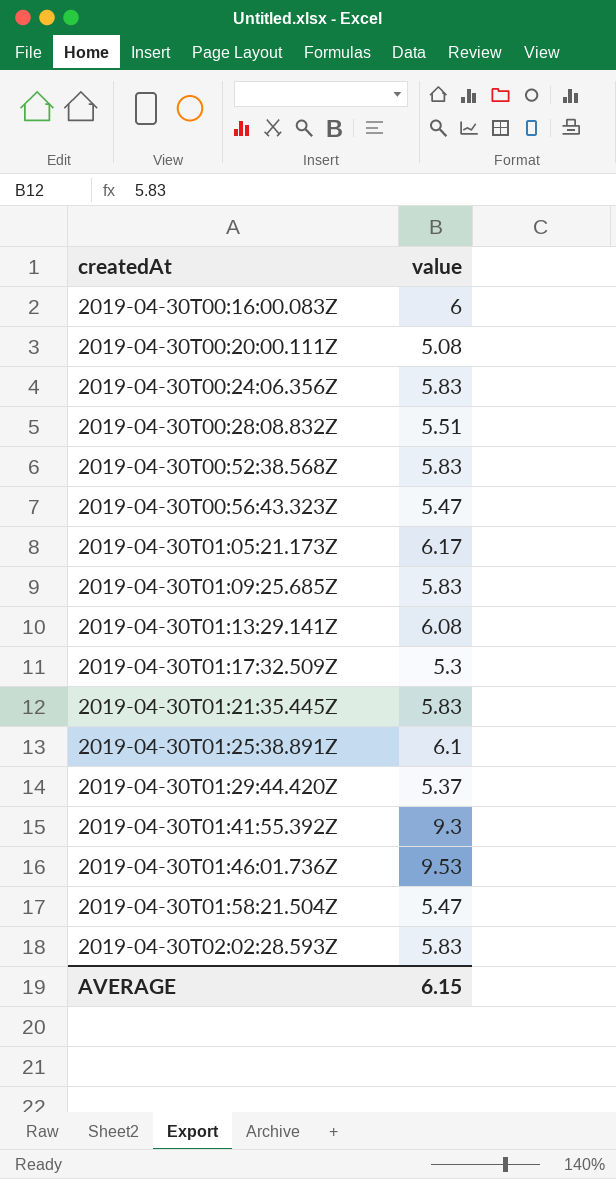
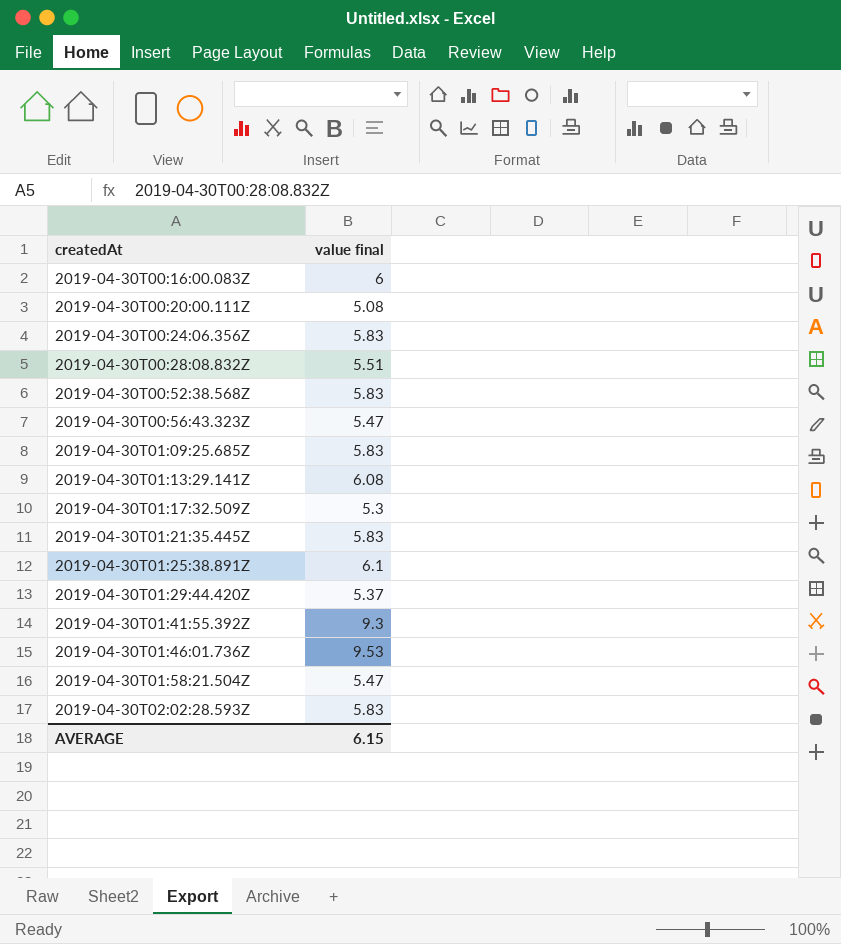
column name: value -> value final
row 2019-04-30T01:05:21.173Z: 6.17 -> none

